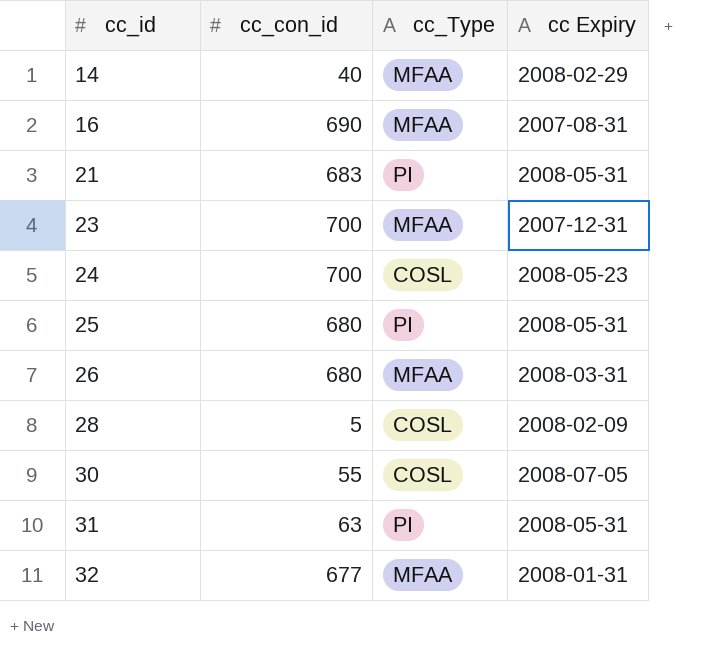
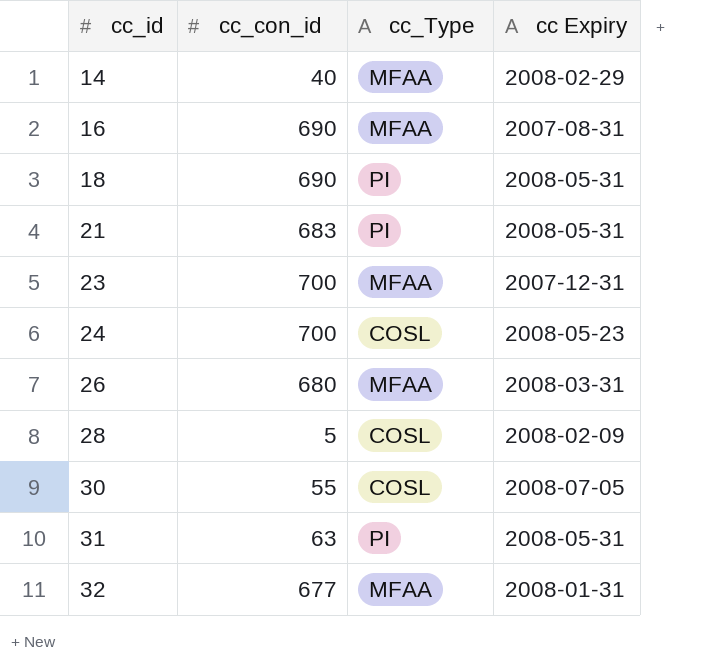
row 25: 680 | PI | 2008-05-31 -> none
row 18: none -> 690 | PI | 2008-05-31

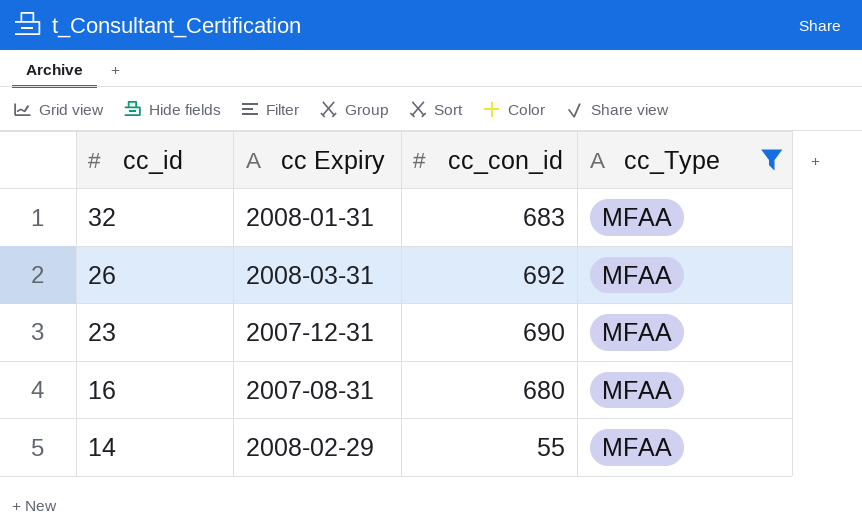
filter: none -> cc_Type = MFAA
row order: cc_id ascending -> cc_id descending
column cc Expiry | position: 4 -> 2
32 | cc_con_id: 677 -> 683
26 | cc_con_id: 680 -> 692
23 | cc_con_id: 700 -> 690
16 | cc_con_id: 690 -> 680
14 | cc_con_id: 40 -> 55

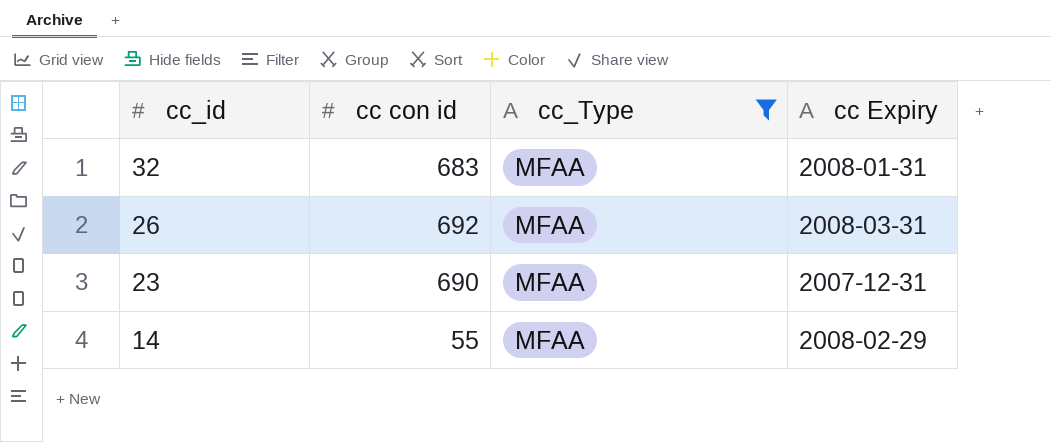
column name: cc_con_id -> cc con id
column cc Expiry | position: 2 -> 4
row 16: 2007-08-31 | 680 | MFAA -> none

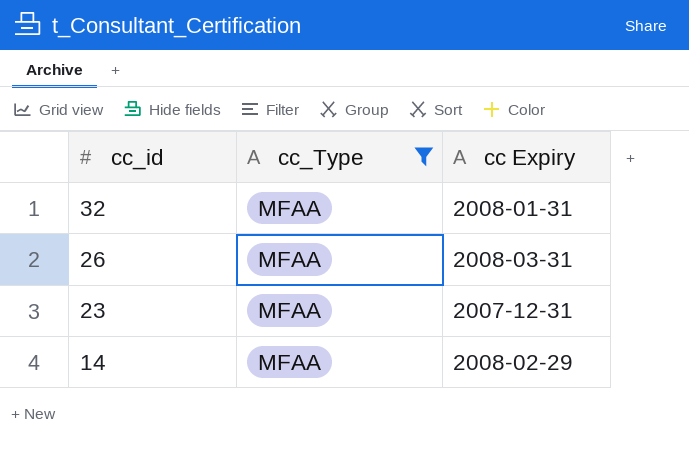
column cc con id | position: 2 -> none

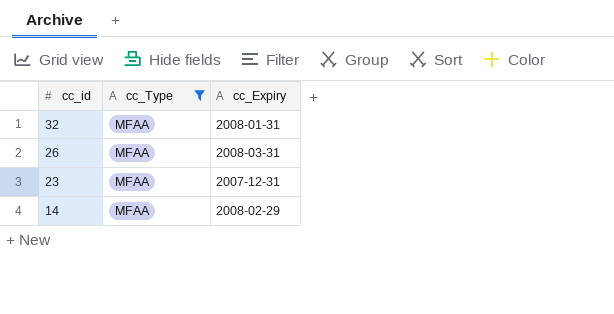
column name: cc Expiry -> cc_Expiry

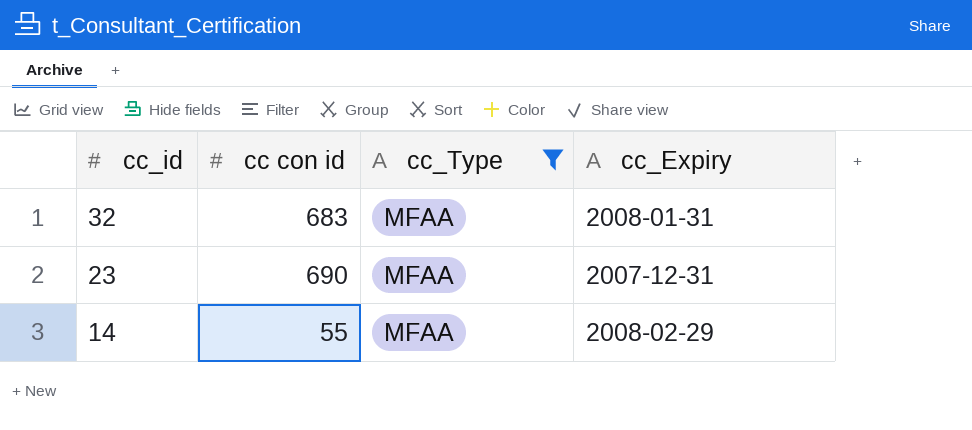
column cc con id | position: none -> 2
row 26: MFAA | 2008-03-31 -> none

